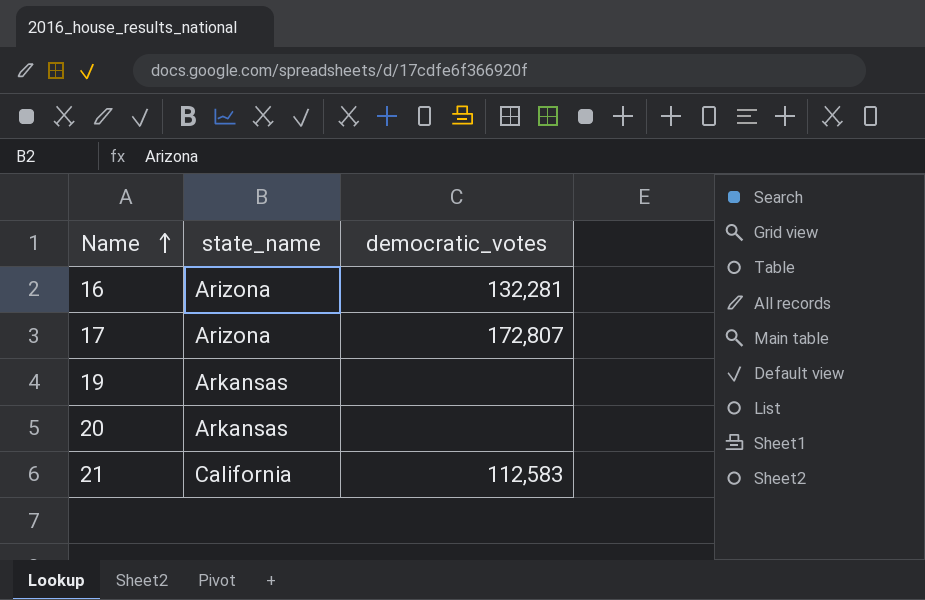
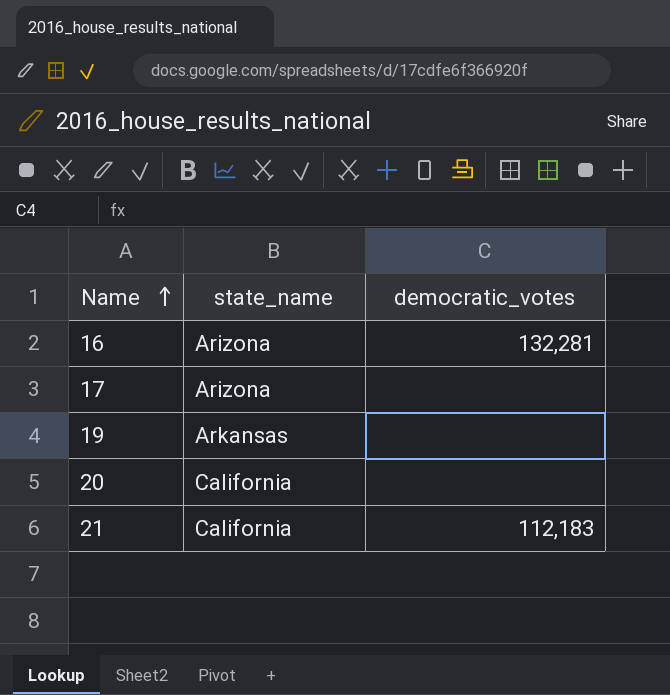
17 | democratic_votes: 172,807 -> none
20 | state_name: Arkansas -> California
21 | democratic_votes: 112,583 -> 112,183

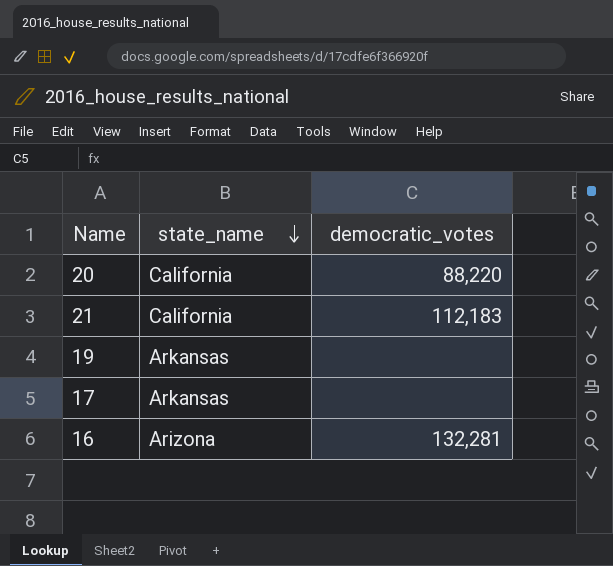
row order: Name ascending -> state_name descending
20 | democratic_votes: none -> 88,220
17 | state_name: Arizona -> Arkansas

